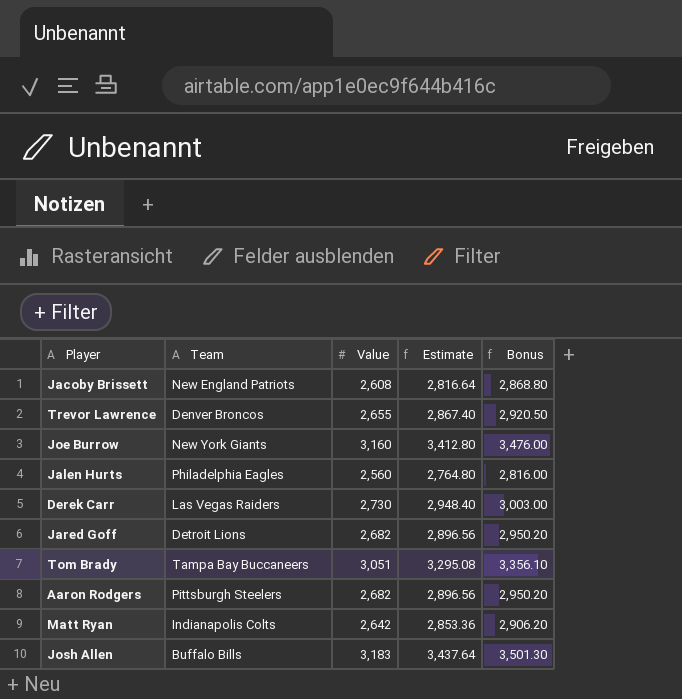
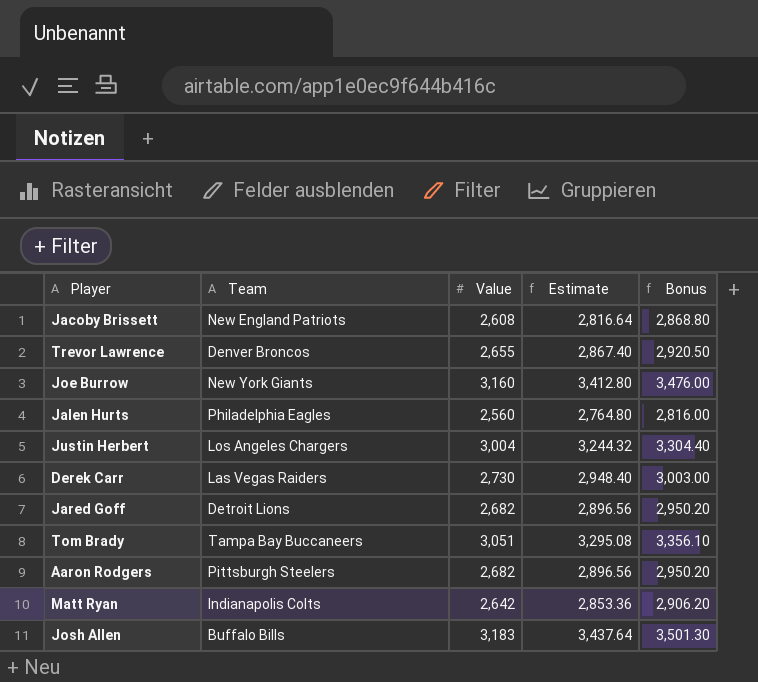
row Justin Herbert: none -> Los Angeles Chargers | 3,004 | 3,244.32 | 3,304.40

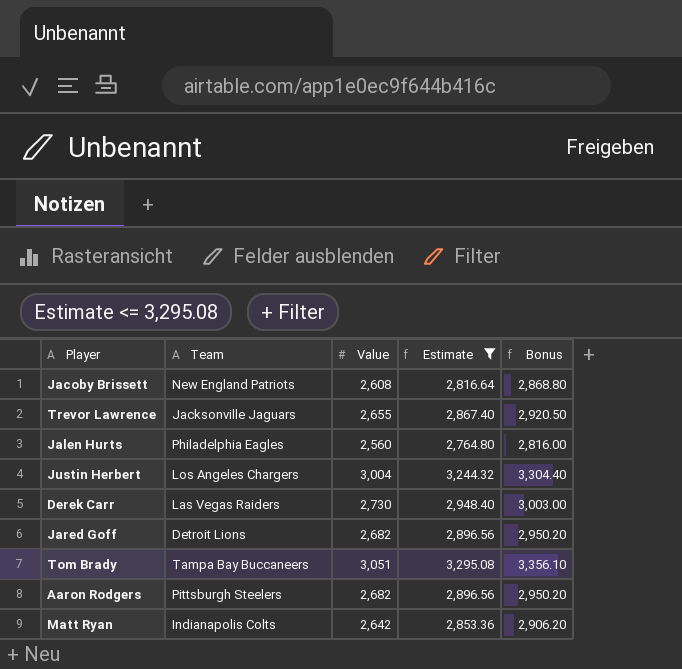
filter: none -> Estimate <= 3,295.08
Trevor Lawrence | Team: Denver Broncos -> Jacksonville Jaguars

